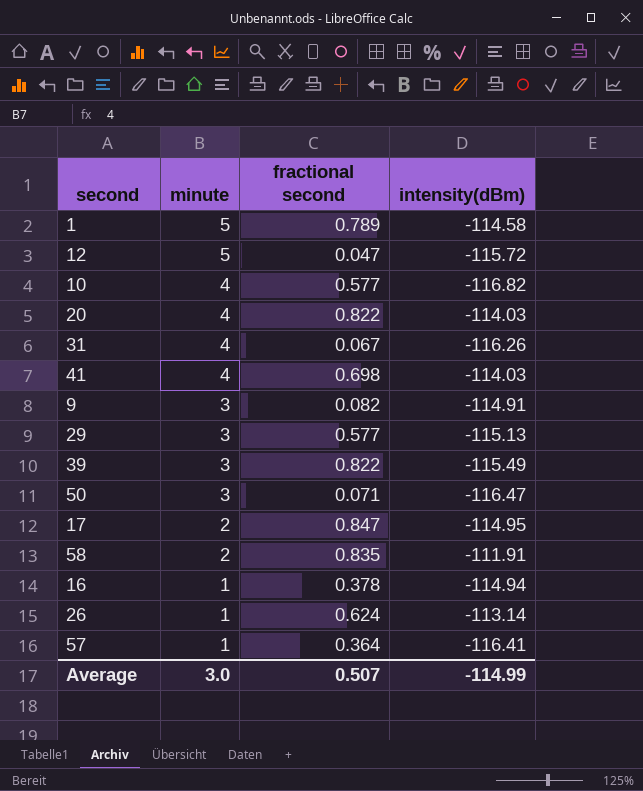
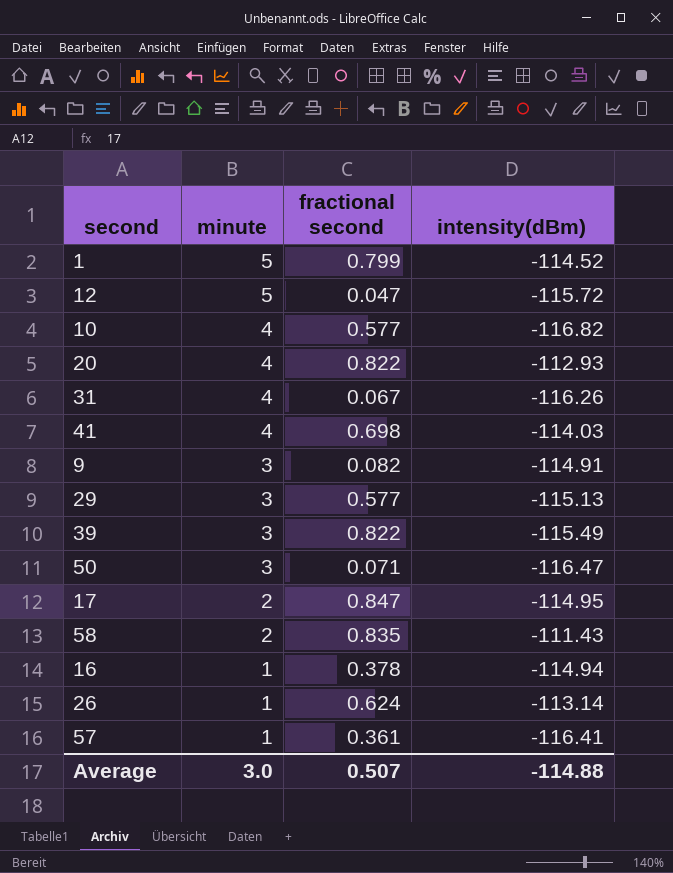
1 | fractional second: 0.789 -> 0.799
1 | intensity(dBm): -114.58 -> -114.52
20 | intensity(dBm): -114.03 -> -112.93
58 | intensity(dBm): -111.91 -> -111.43
57 | fractional second: 0.364 -> 0.361
Average | intensity(dBm): -114.99 -> -114.88

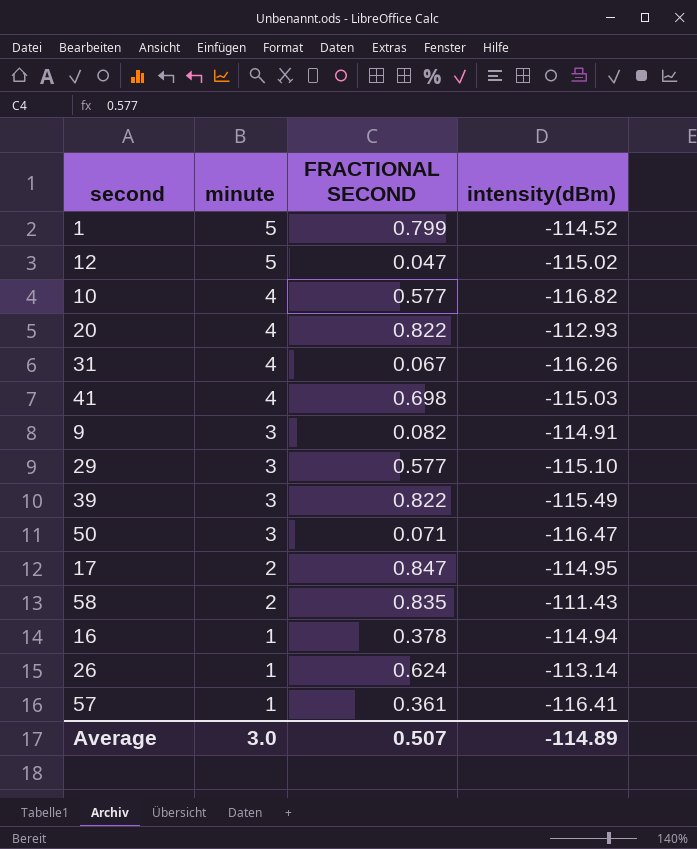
column name: fractional second -> FRACTIONAL SECOND
12 | intensity(dBm): -115.72 -> -115.02
41 | intensity(dBm): -114.03 -> -115.03
29 | intensity(dBm): -115.13 -> -115.10
Average | intensity(dBm): -114.88 -> -114.89

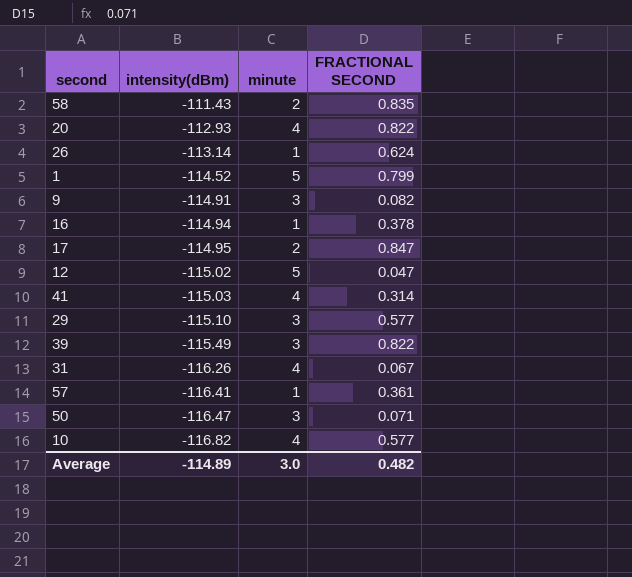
row order: minute descending -> intensity(dBm) descending
column intensity(dBm) | position: 4 -> 2
41 | FRACTIONAL SECOND: 0.698 -> 0.314
Average | FRACTIONAL SECOND: 0.507 -> 0.482

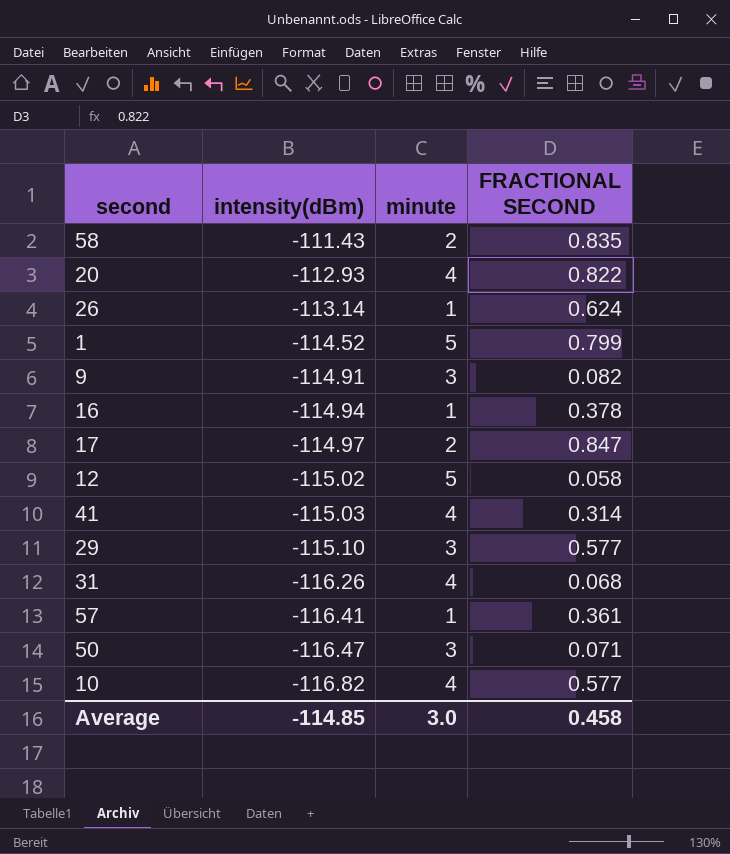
row 39: -115.49 | 3 | 0.822 -> none
17 | intensity(dBm): -114.95 -> -114.97
12 | FRACTIONAL SECOND: 0.047 -> 0.058
31 | FRACTIONAL SECOND: 0.067 -> 0.068
Average | intensity(dBm): -114.89 -> -114.85
Average | FRACTIONAL SECOND: 0.482 -> 0.458

